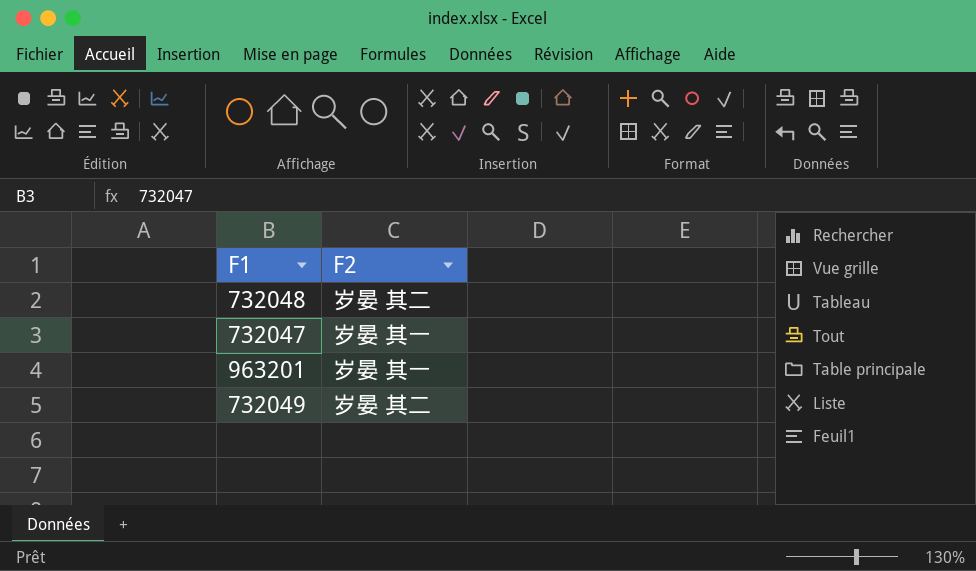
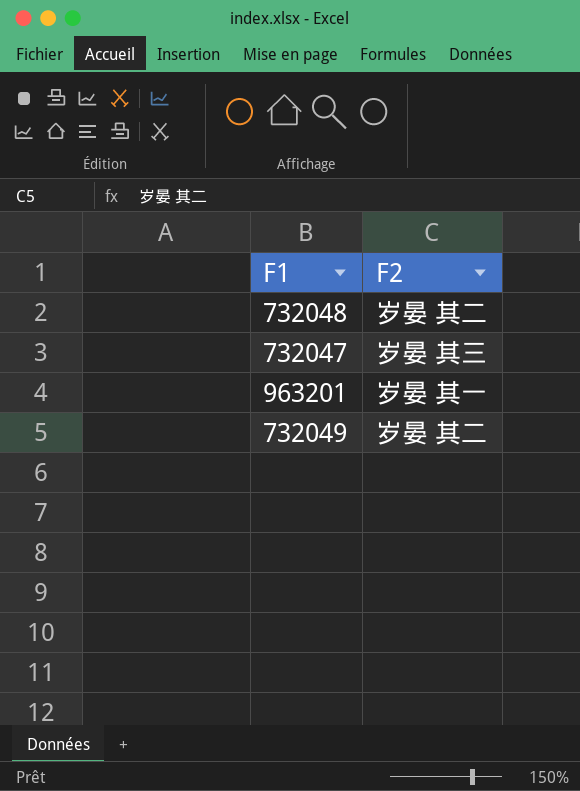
732047 | F2: 岁晏 其一 -> 岁晏 其三

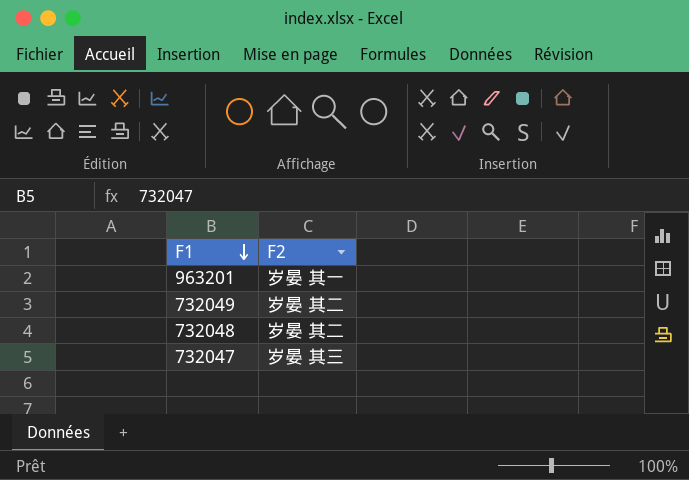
row order: none -> F1 descending

